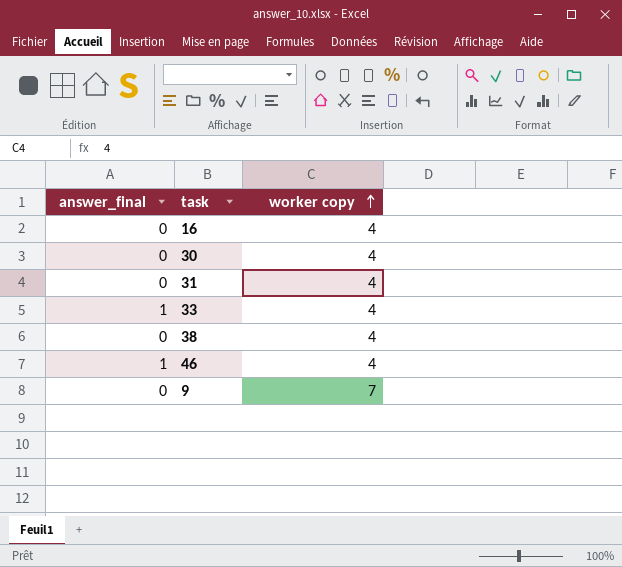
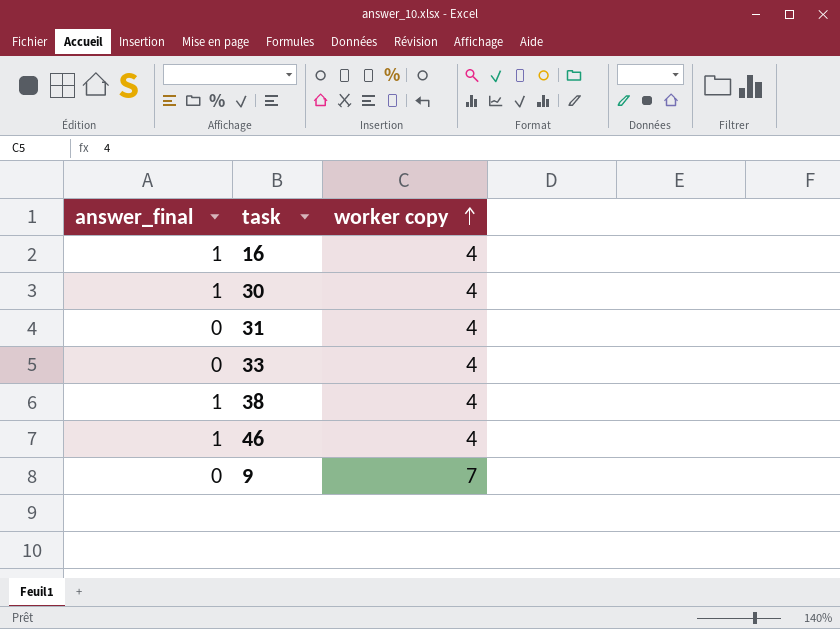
16 | answer_final: 0 -> 1
30 | answer_final: 0 -> 1
33 | answer_final: 1 -> 0
38 | answer_final: 0 -> 1

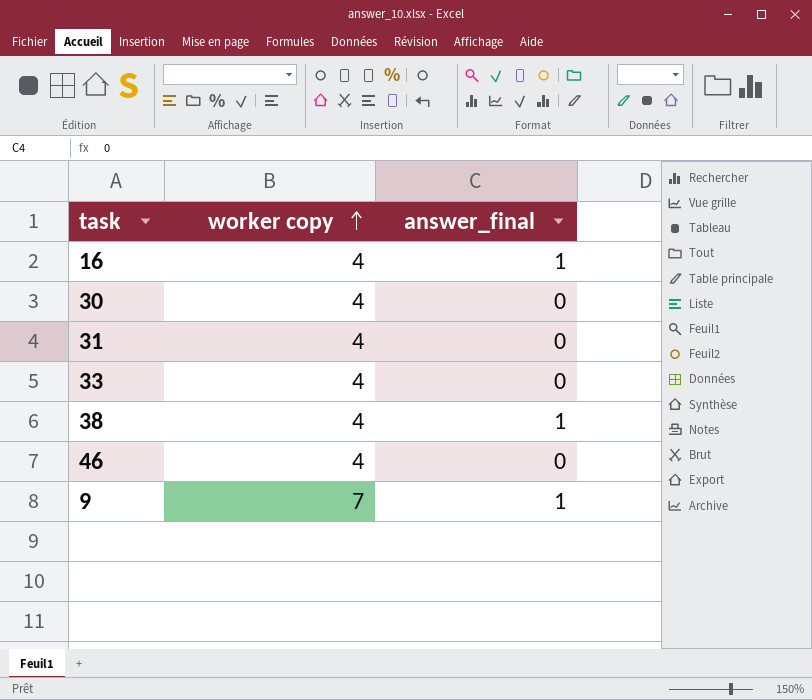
column answer_final | position: 1 -> 3
30 | answer_final: 1 -> 0
46 | answer_final: 1 -> 0
9 | answer_final: 0 -> 1

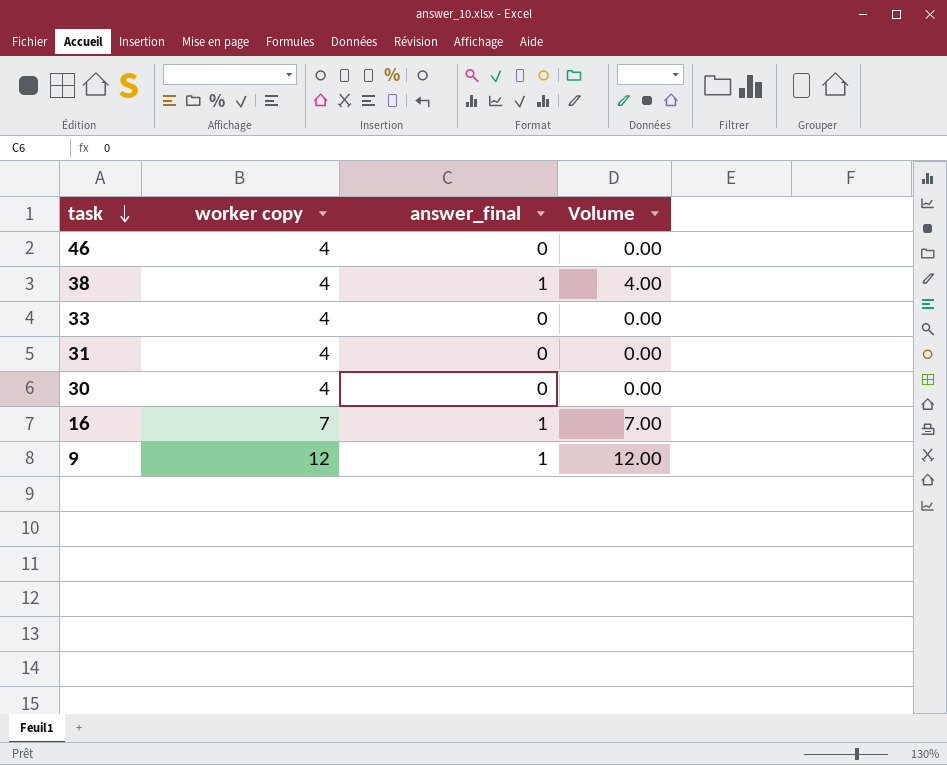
row order: worker copy ascending -> task descending
column Volume | formula: none -> [worker copy] * [answer_final]
16 | worker copy: 4 -> 7
9 | worker copy: 7 -> 12

